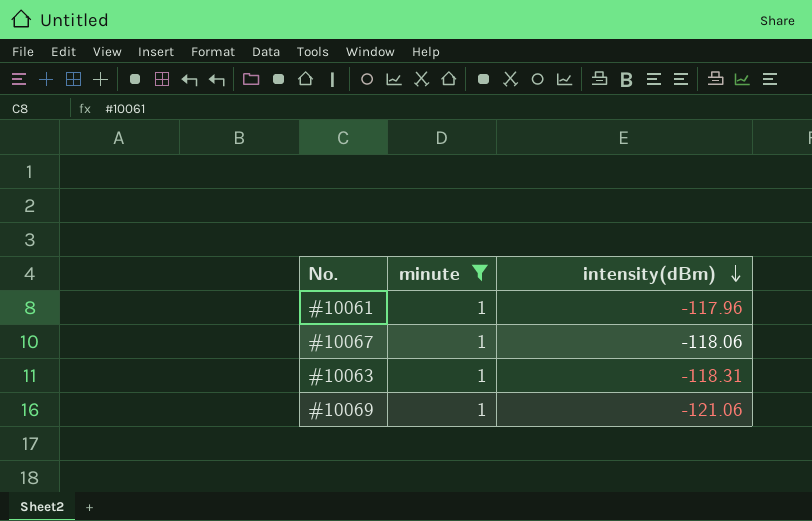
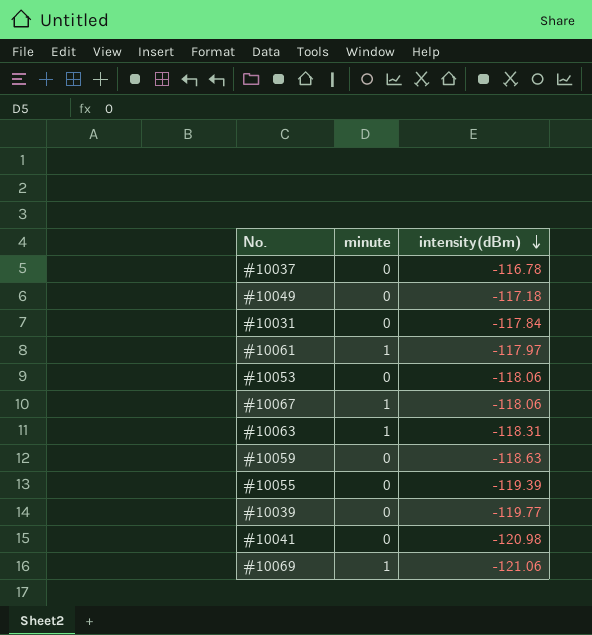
filter: minute = 1 -> none
#10061 | intensity(dBm): -117.96 -> -117.97

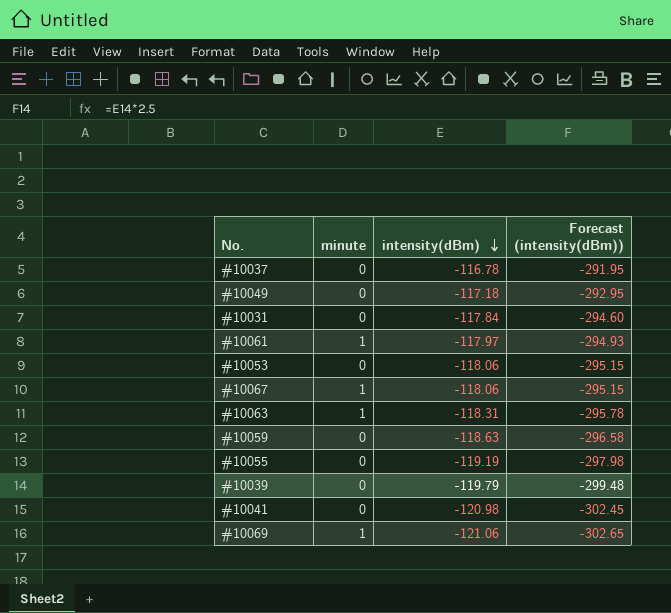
column Forecast (intensity(dBm)) | formula: none -> [intensity(dBm)] * 2.5
#10055 | intensity(dBm): -119.39 -> -119.19
#10039 | intensity(dBm): -119.77 -> -119.79

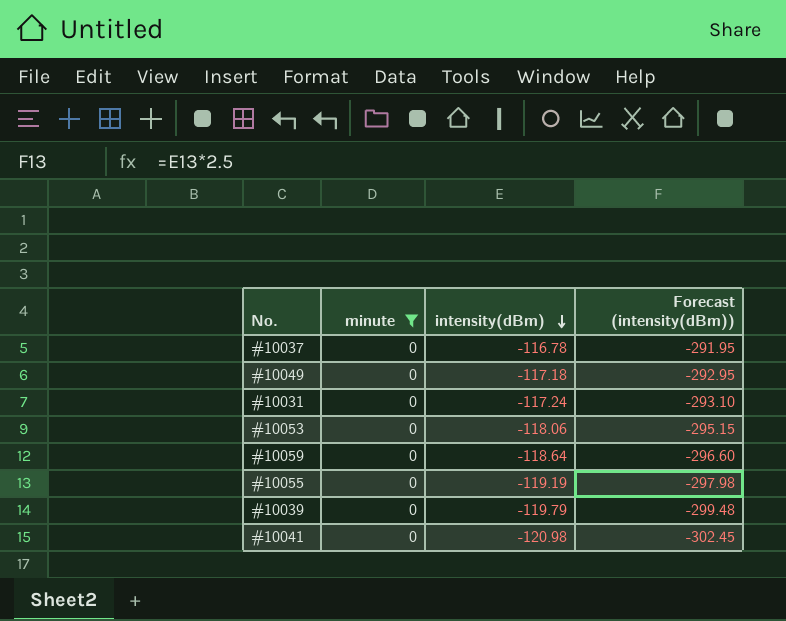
filter: none -> minute = 0
#10031 | intensity(dBm): -117.84 -> -117.24
#10031 | Forecast (intensity(dBm)): -294.60 -> -293.10
#10059 | intensity(dBm): -118.63 -> -118.64
#10059 | Forecast (intensity(dBm)): -296.58 -> -296.60

